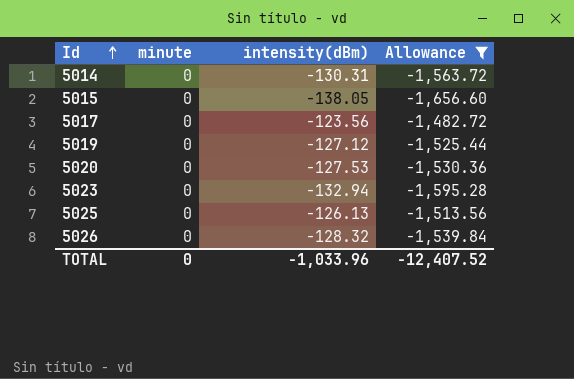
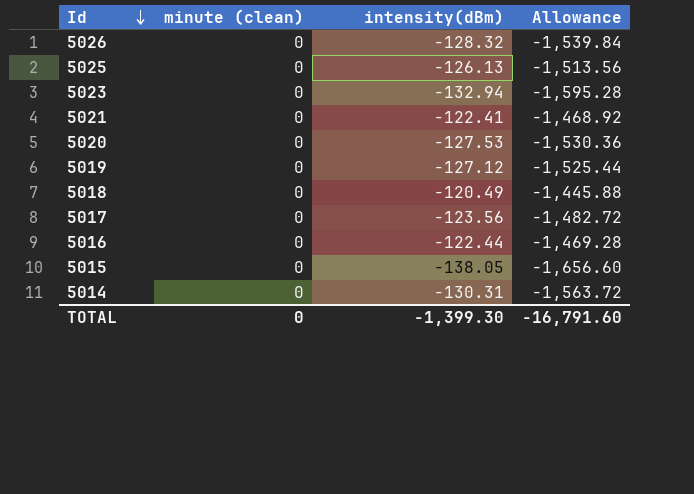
filter: Allowance <= -1,482.72 -> none
row order: Id ascending -> Id descending
column name: minute -> minute (clean)
TOTAL | intensity(dBm): -1,033.96 -> -1,399.30
TOTAL | Allowance: -12,407.52 -> -16,791.60

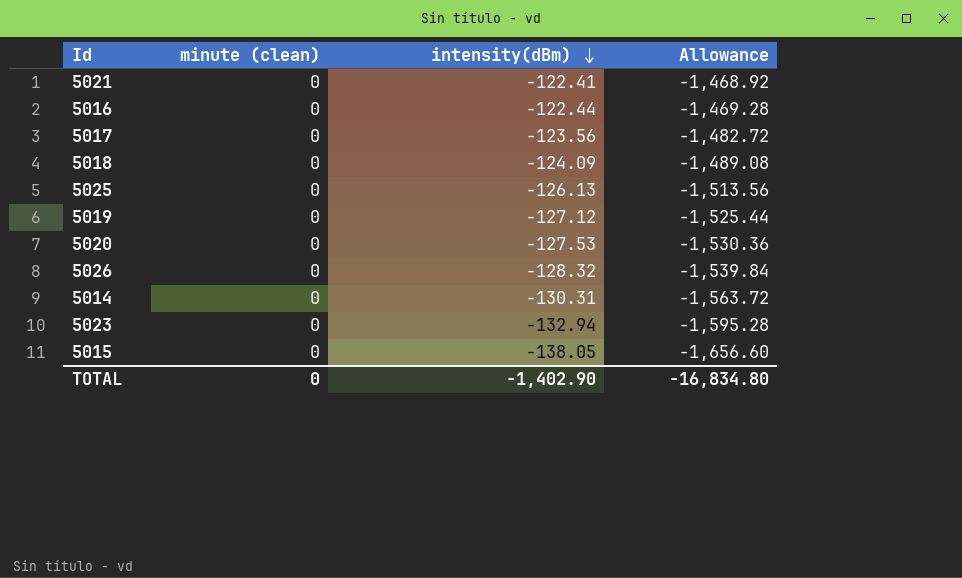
row order: Id descending -> intensity(dBm) descending
5018 | intensity(dBm): -120.49 -> -124.09
5018 | Allowance: -1,445.88 -> -1,489.08
TOTAL | intensity(dBm): -1,399.30 -> -1,402.90
TOTAL | Allowance: -16,791.60 -> -16,834.80

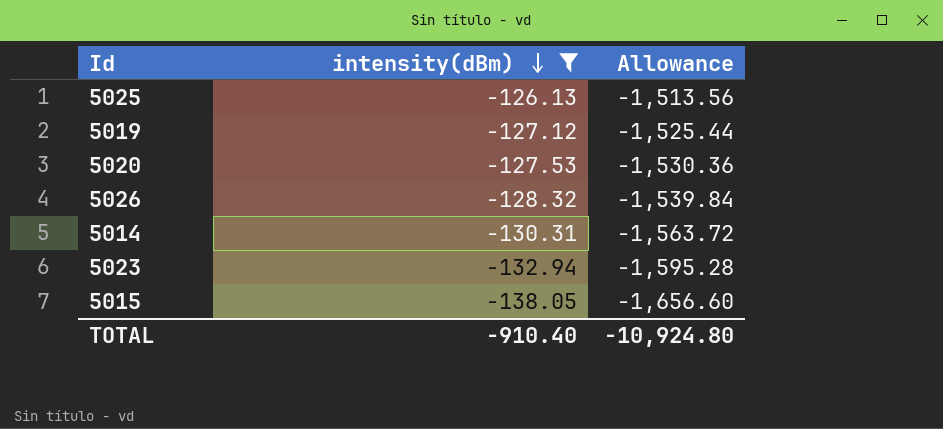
filter: none -> intensity(dBm) <= -126.13
column minute (clean) | position: 2 -> none
TOTAL | intensity(dBm): -1,402.90 -> -910.40
TOTAL | Allowance: -16,834.80 -> -10,924.80

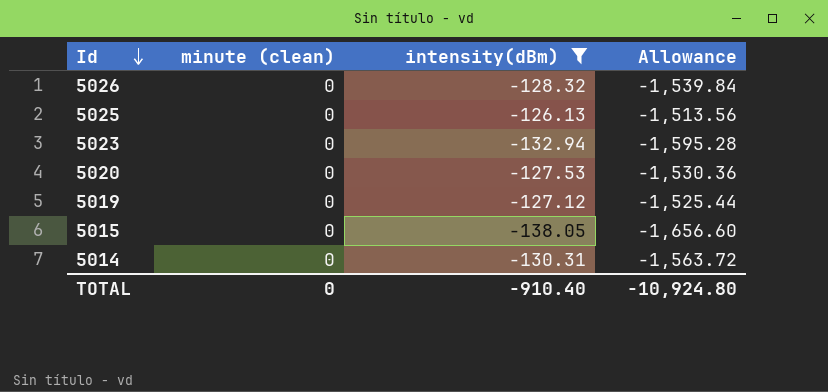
row order: intensity(dBm) descending -> Id descending
column minute (clean) | position: none -> 2

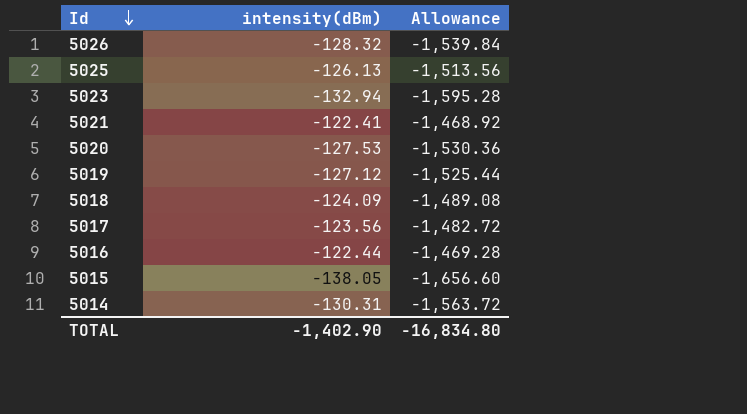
filter: intensity(dBm) <= -126.13 -> none
column minute (clean) | position: 2 -> none
TOTAL | intensity(dBm): -910.40 -> -1,402.90
TOTAL | Allowance: -10,924.80 -> -16,834.80

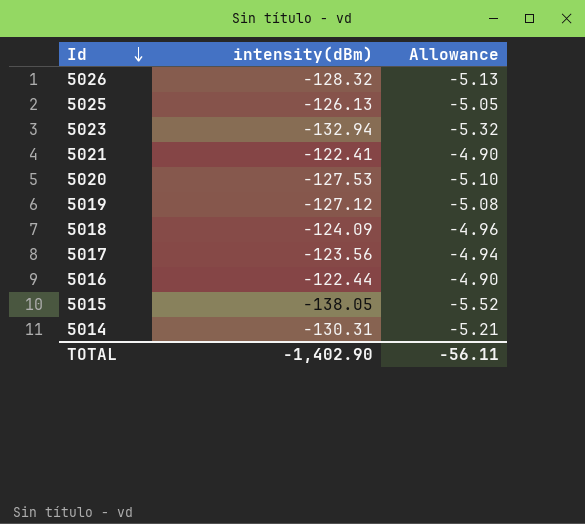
column Allowance | formula: [intensity(dBm)] * 12 -> [intensity(dBm)] * 0.04
TOTAL | Allowance: -16,834.80 -> -56.11

